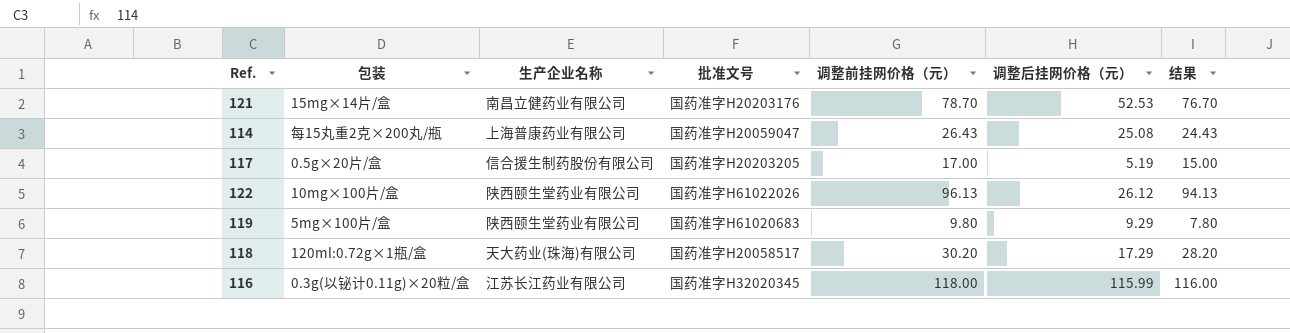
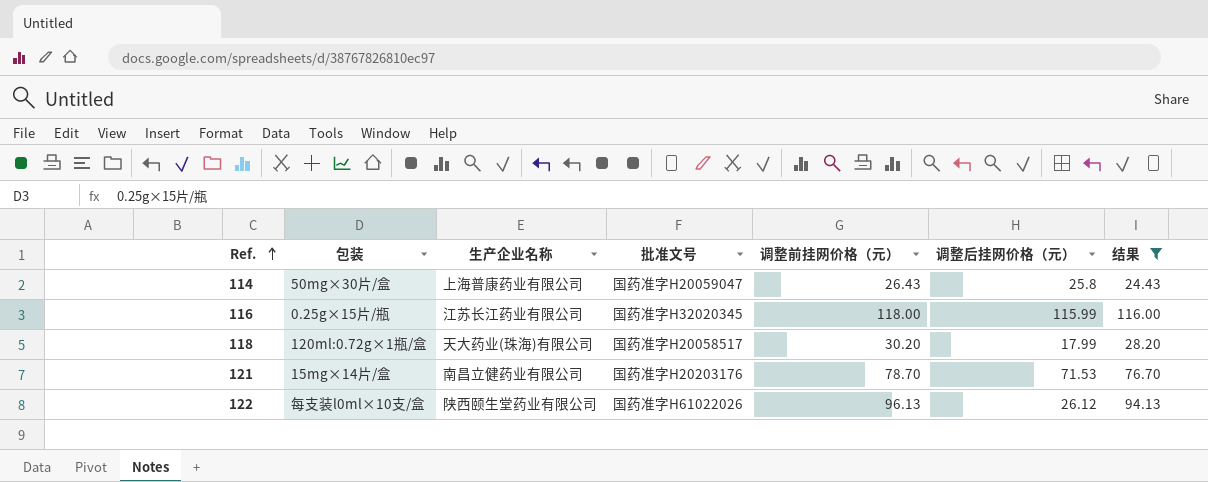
filter: none -> 结果 >= 24.43
row order: none -> Ref. ascending
114 | 包装: 每15丸重2克×200丸/瓶 -> 50mg×30片/盒
114 | 调整后挂网价格（元）: 25.08 -> 25.8
116 | 包装: 0.3g(以铋计0.11g)×20粒/盒 -> 0.25g×15片/瓶
118 | 调整后挂网价格（元）: 17.29 -> 17.99
121 | 调整后挂网价格（元）: 52.53 -> 71.53
122 | 包装: 10mg×100片/盒 -> 每支装l0ml×10支/盒

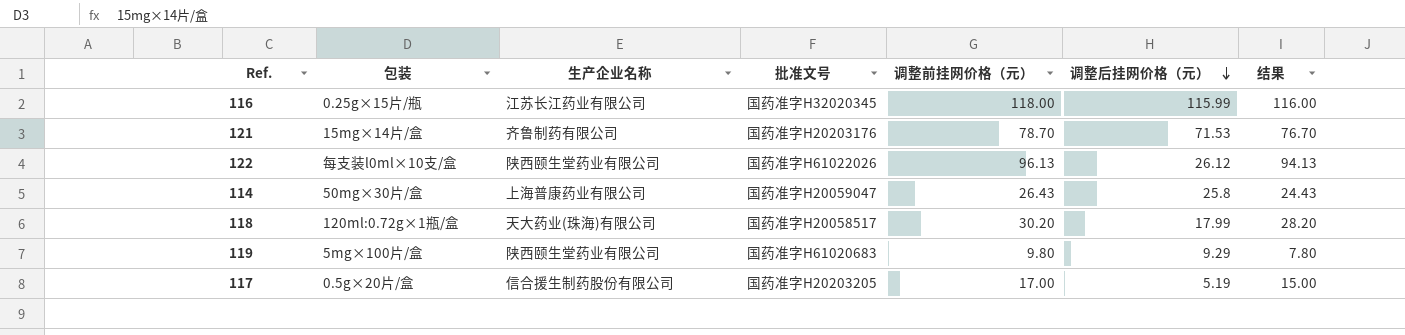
filter: 结果 >= 24.43 -> none
row order: Ref. ascending -> 调整后挂网价格（元） descending
121 | 生产企业名称: 南昌立健药业有限公司 -> 齐鲁制药有限公司

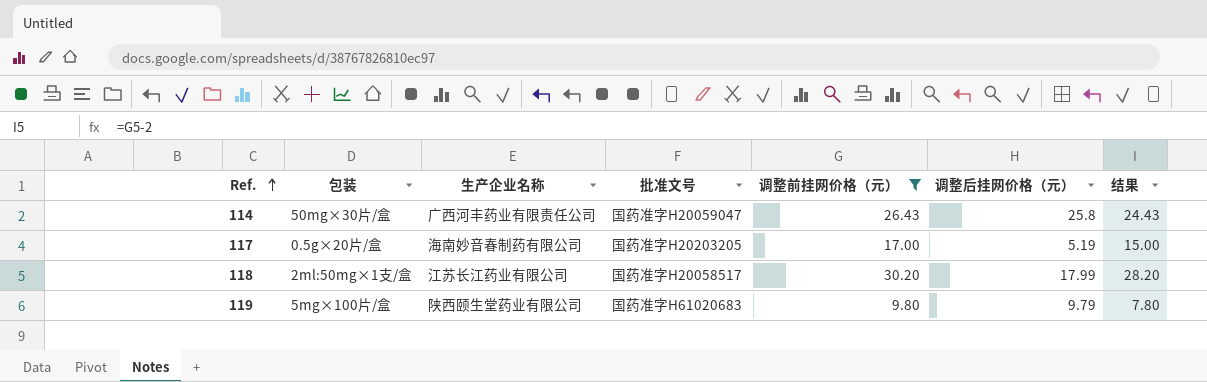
filter: none -> 调整前挂网价格（元） <= 30.20
row order: 调整后挂网价格（元） descending -> Ref. ascending
114 | 生产企业名称: 上海普康药业有限公司 -> 广西河丰药业有限责任公司
117 | 生产企业名称: 信合援生制药股份有限公司 -> 海南妙音春制药有限公司
118 | 包装: 120ml:0.72g×1瓶/盒 -> 2ml:50mg×1支/盒
118 | 生产企业名称: 天大药业(珠海)有限公司 -> 江苏长江药业有限公司
119 | 调整后挂网价格（元）: 9.29 -> 9.79

